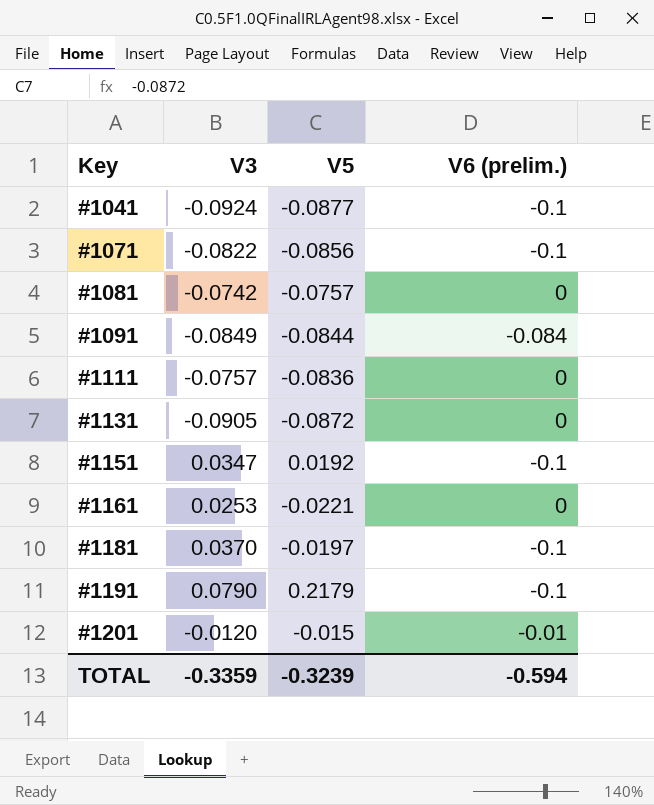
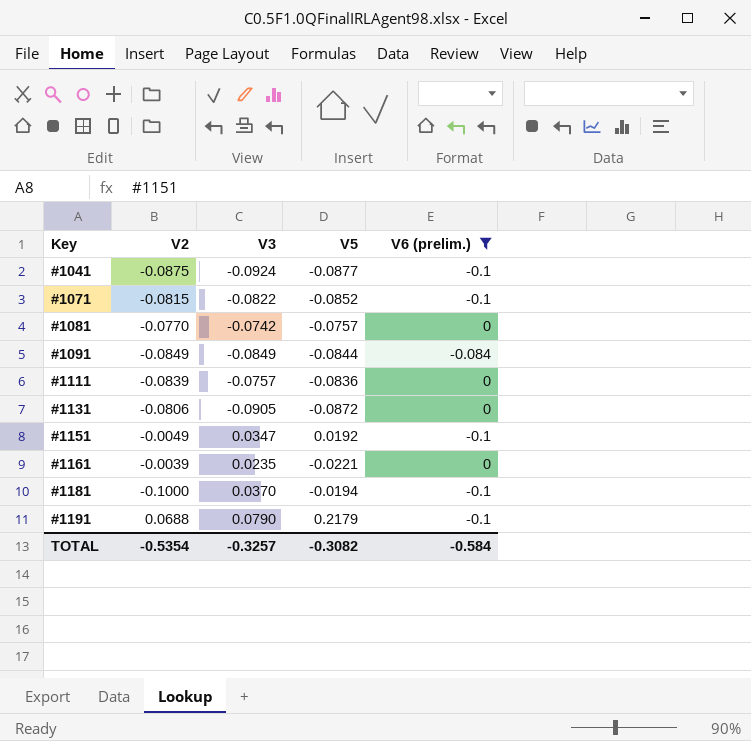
filter: none -> V6 (prelim.) != -0.01
column V2 | position: none -> 2
#1071 | V5: -0.0856 -> -0.0852
#1161 | V3: 0.0253 -> 0.0235
#1181 | V5: -0.0197 -> -0.0194
TOTAL | V3: -0.3359 -> -0.3257
TOTAL | V5: -0.3239 -> -0.3082
TOTAL | V6 (prelim.): -0.594 -> -0.584

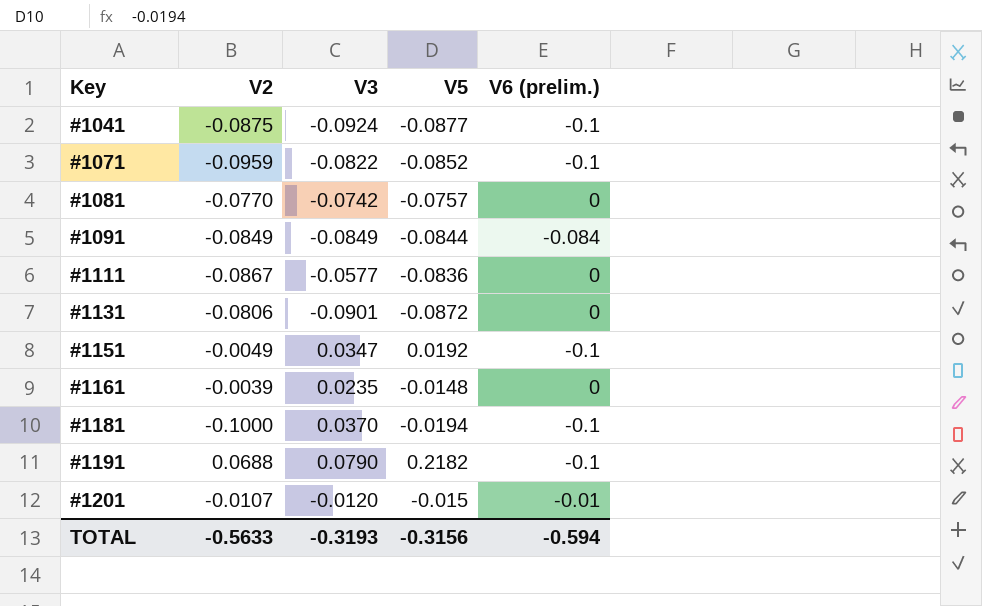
filter: V6 (prelim.) != -0.01 -> none
#1071 | V2: -0.0815 -> -0.0959
#1111 | V2: -0.0839 -> -0.0867
#1111 | V3: -0.0757 -> -0.0577
#1131 | V3: -0.0905 -> -0.0901
#1161 | V5: -0.0221 -> -0.0148
#1191 | V5: 0.2179 -> 0.2182
TOTAL | V2: -0.5354 -> -0.5633
TOTAL | V3: -0.3257 -> -0.3193
TOTAL | V5: -0.3082 -> -0.3156
TOTAL | V6 (prelim.): -0.584 -> -0.594

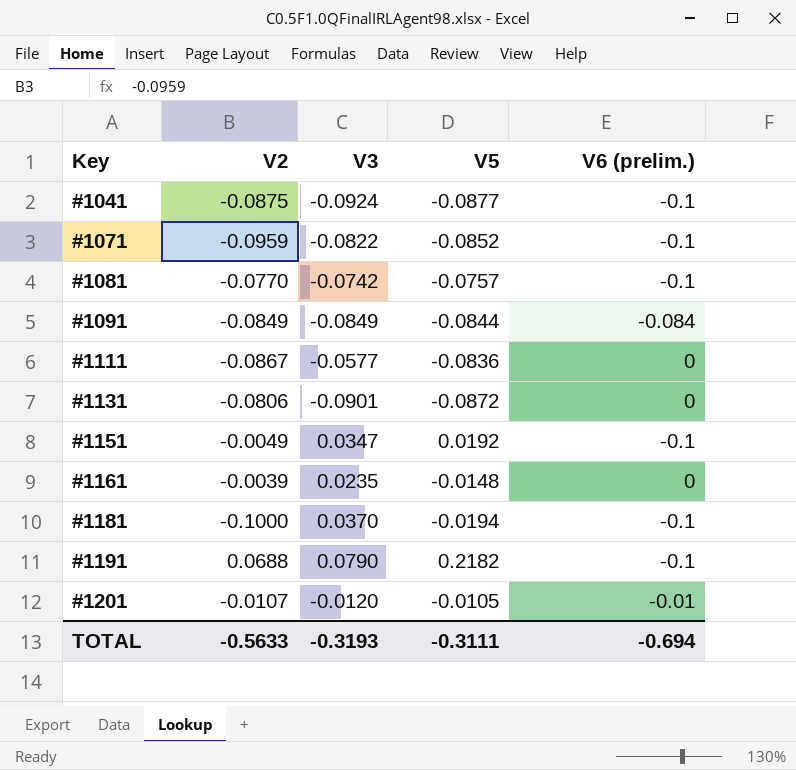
#1081 | V6 (prelim.): 0 -> -0.1
#1201 | V5: -0.015 -> -0.0105
TOTAL | V5: -0.3156 -> -0.3111
TOTAL | V6 (prelim.): -0.594 -> -0.694

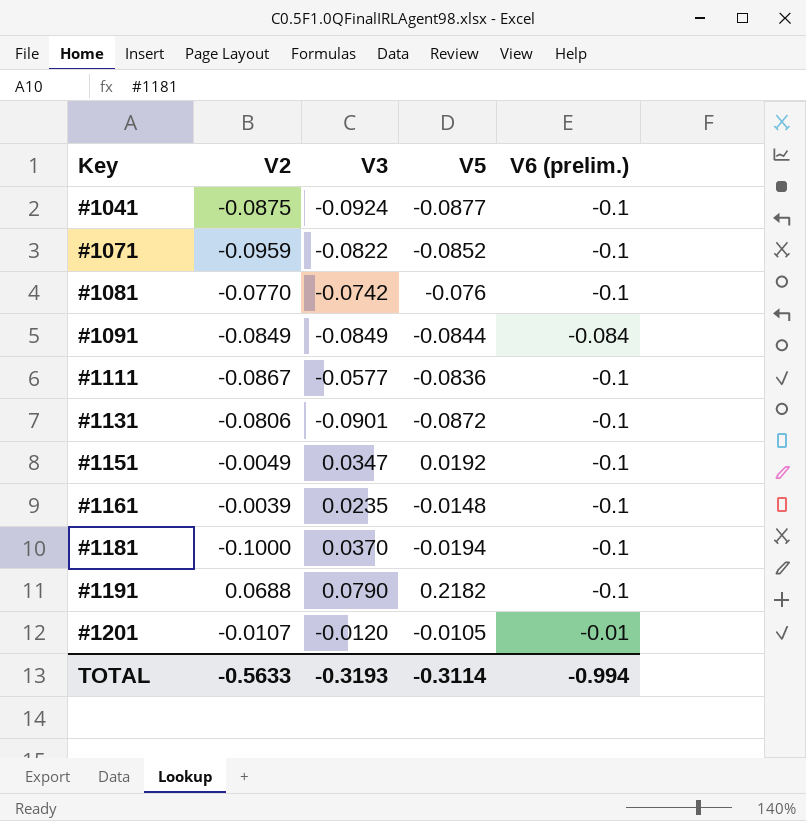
#1081 | V5: -0.0757 -> -0.076
#1111 | V6 (prelim.): 0 -> -0.1
#1131 | V6 (prelim.): 0 -> -0.1
#1161 | V6 (prelim.): 0 -> -0.1
TOTAL | V5: -0.3111 -> -0.3114
TOTAL | V6 (prelim.): -0.694 -> -0.994

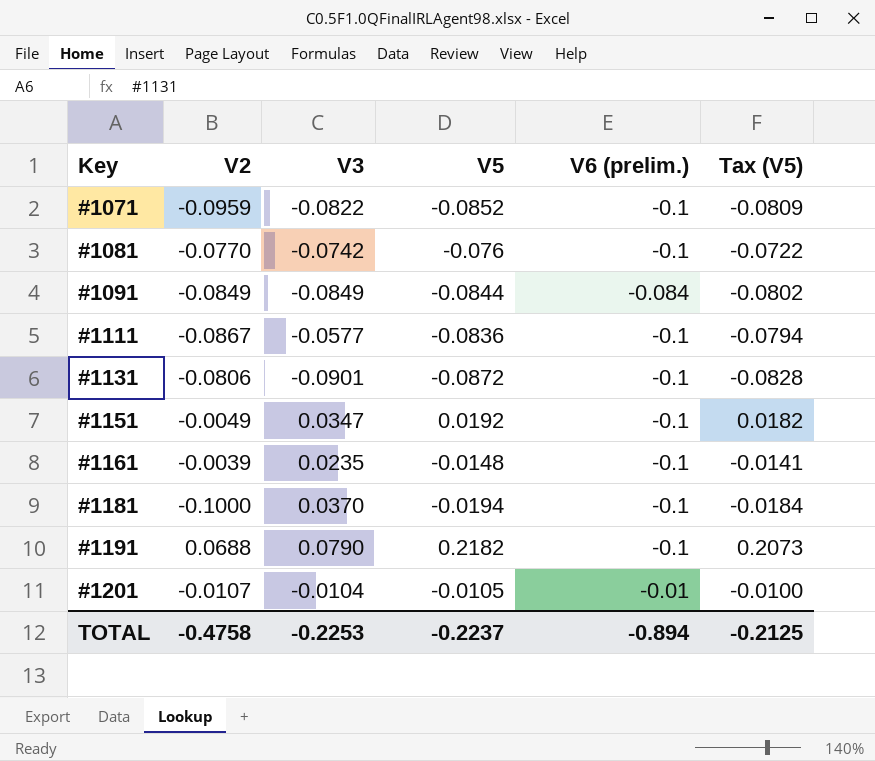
column Tax (V5) | formula: none -> [V5] * 0.95
row #1041: -0.0875 | -0.0924 | -0.0877 | -0.1 -> none
#1201 | V3: -0.0120 -> -0.0104
TOTAL | V2: -0.5633 -> -0.4758
TOTAL | V3: -0.3193 -> -0.2253
TOTAL | V5: -0.3114 -> -0.2237
TOTAL | V6 (prelim.): -0.994 -> -0.894

